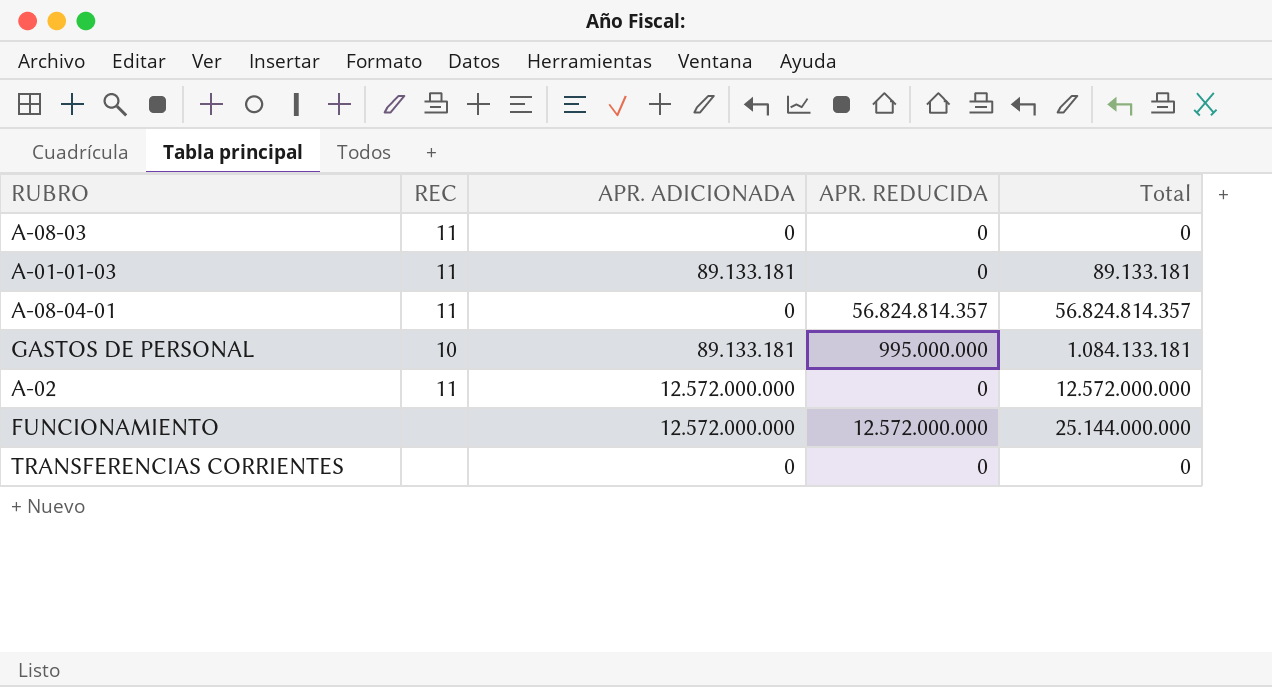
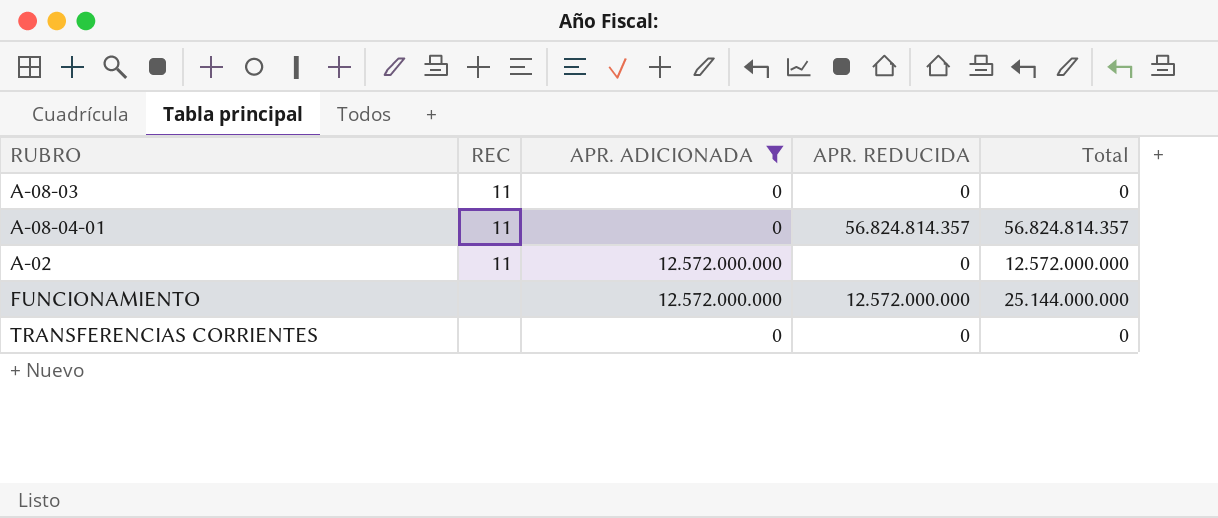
filter: none -> APR. ADICIONADA != 89.133.181

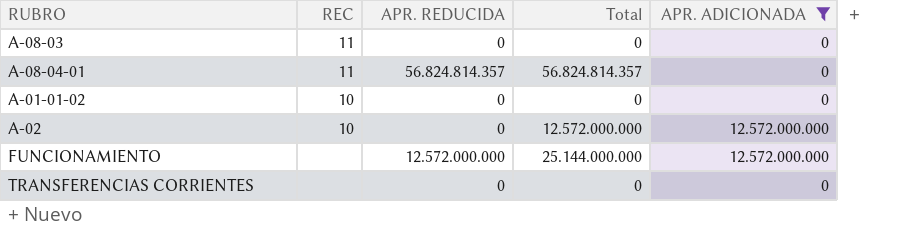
column APR. ADICIONADA | position: 3 -> 5
row A-01-01-02: none -> 10 | 0 | 0 | 0
A-02 | REC: 11 -> 10

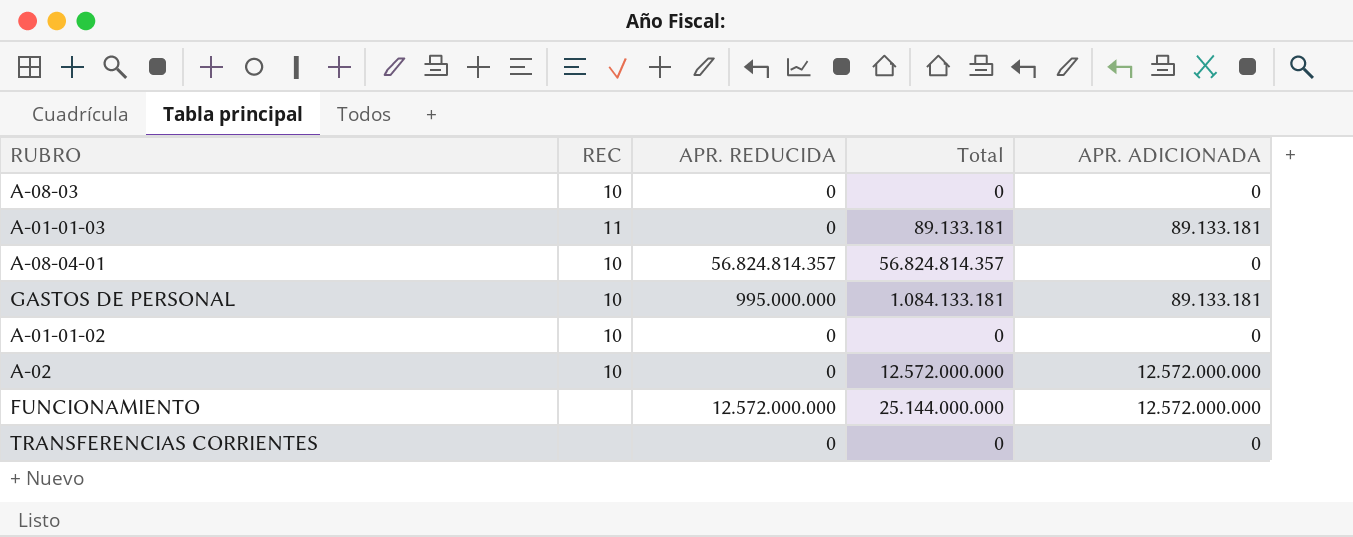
filter: APR. ADICIONADA != 89.133.181 -> none
A-08-03 | REC: 11 -> 10
A-08-04-01 | REC: 11 -> 10

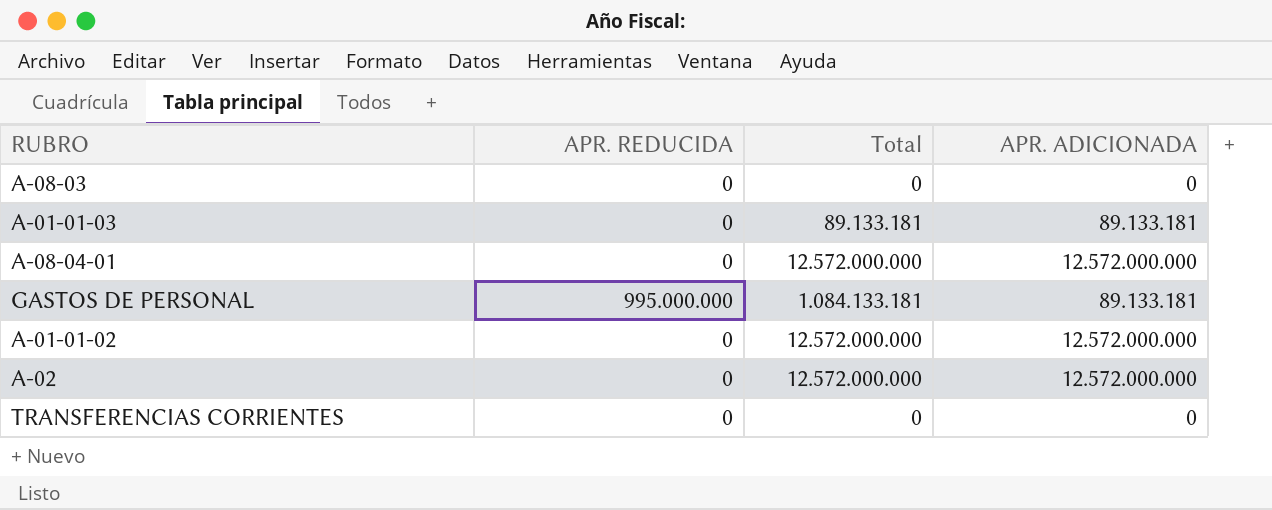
column REC | position: 2 -> none
row FUNCIONAMIENTO: none | 12.572.000.000 | 25.144.000.000 | 12.572.000.000 -> none
A-08-04-01 | APR. REDUCIDA: 56.824.814.357 -> 0
A-08-04-01 | Total: 56.824.814.357 -> 12.572.000.000
A-08-04-01 | APR. ADICIONADA: 0 -> 12.572.000.000
A-01-01-02 | Total: 0 -> 12.572.000.000
A-01-01-02 | APR. ADICIONADA: 0 -> 12.572.000.000

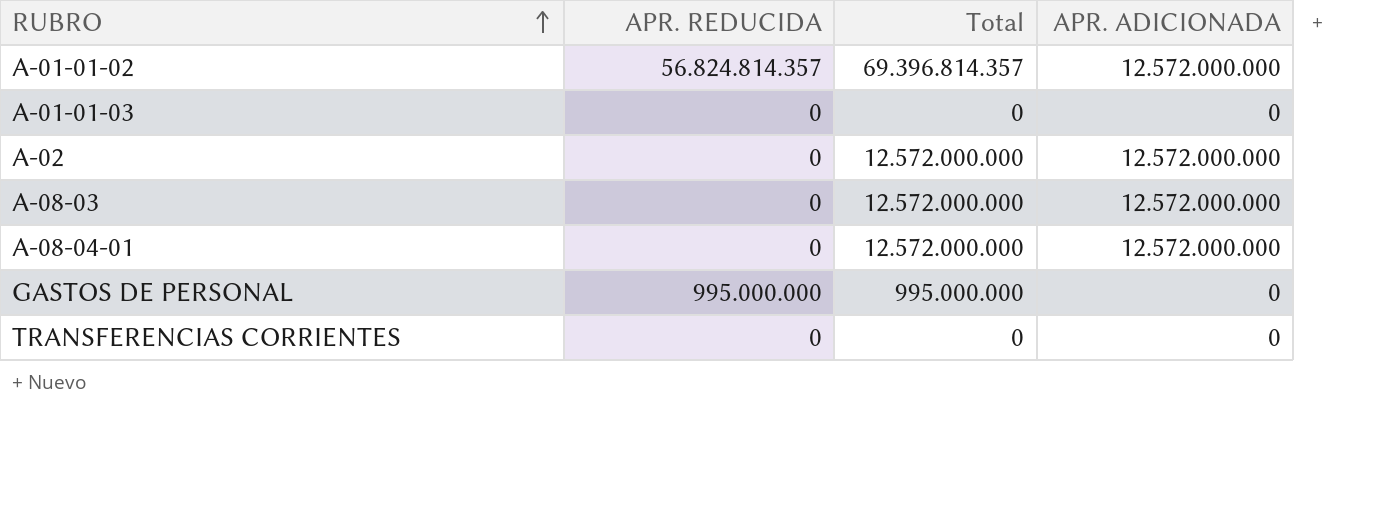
row order: none -> RUBRO ascending
A-01-01-02 | APR. REDUCIDA: 0 -> 56.824.814.357
A-01-01-02 | Total: 12.572.000.000 -> 69.396.814.357
A-01-01-03 | Total: 89.133.181 -> 0
A-01-01-03 | APR. ADICIONADA: 89.133.181 -> 0
A-08-03 | Total: 0 -> 12.572.000.000
A-08-03 | APR. ADICIONADA: 0 -> 12.572.000.000
GASTOS DE PERSONAL | Total: 1.084.133.181 -> 995.000.000
GASTOS DE PERSONAL | APR. ADICIONADA: 89.133.181 -> 0

